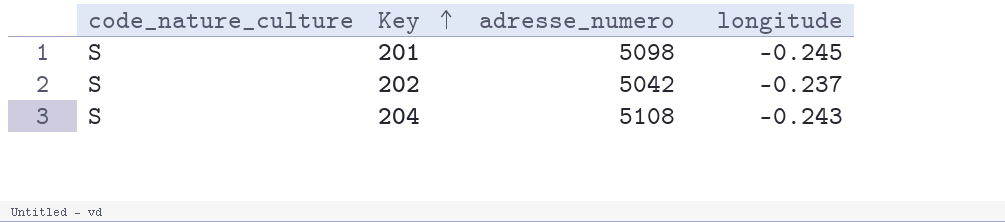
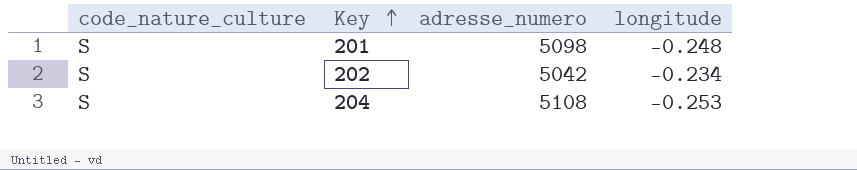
201 | longitude: -0.245 -> -0.248
202 | longitude: -0.237 -> -0.234
204 | longitude: -0.243 -> -0.253

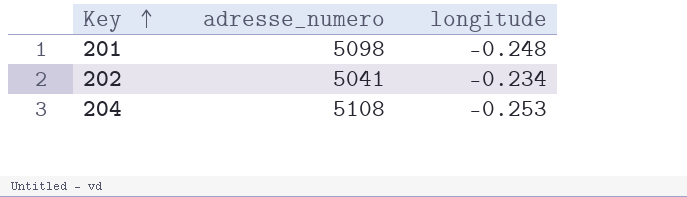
column code_nature_culture | position: 1 -> none
202 | adresse_numero: 5042 -> 5041

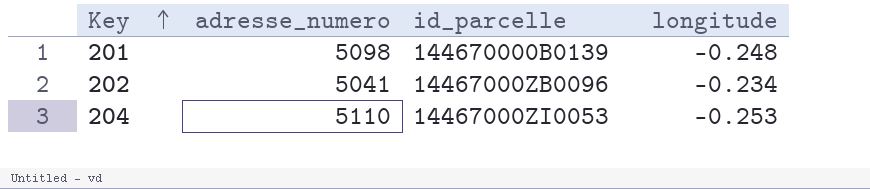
column id_parcelle | position: none -> 3
204 | adresse_numero: 5108 -> 5110

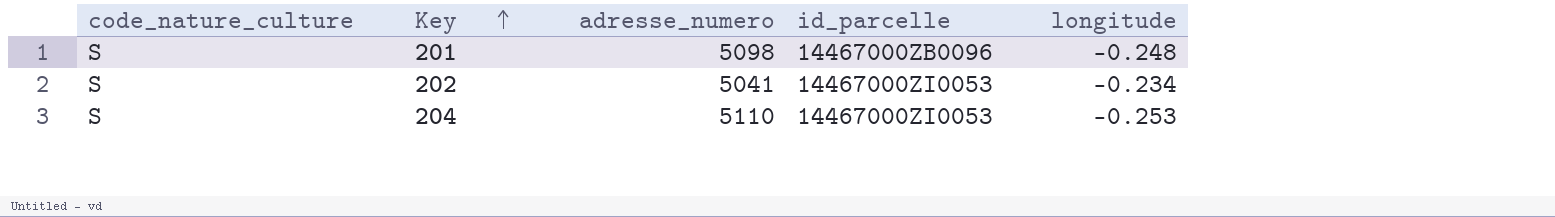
column code_nature_culture | position: none -> 1
201 | id_parcelle: 144670000B0139 -> 14467000ZB0096
202 | id_parcelle: 14467000ZB0096 -> 14467000ZI0053

